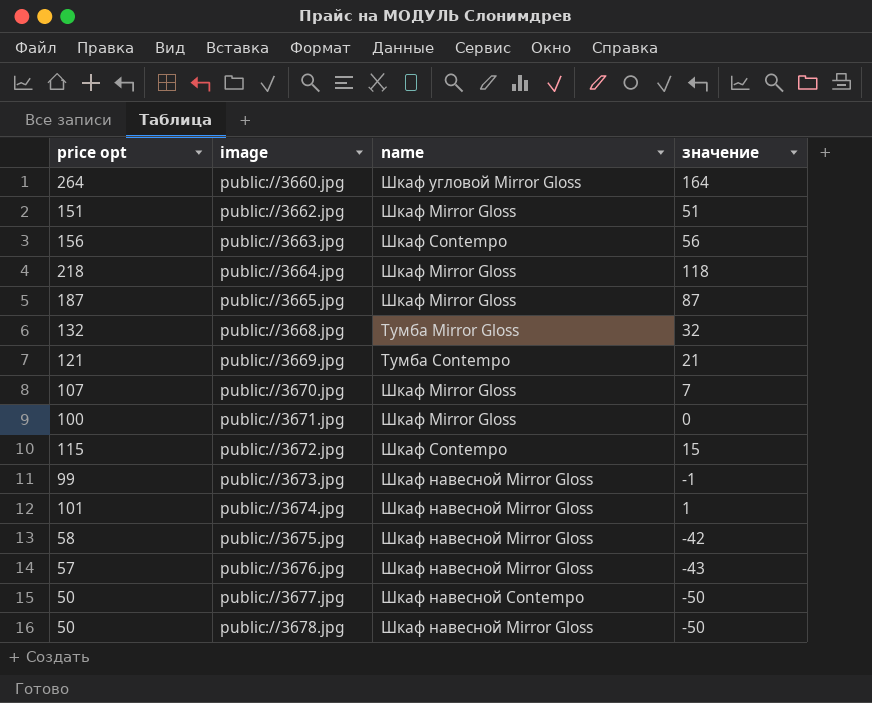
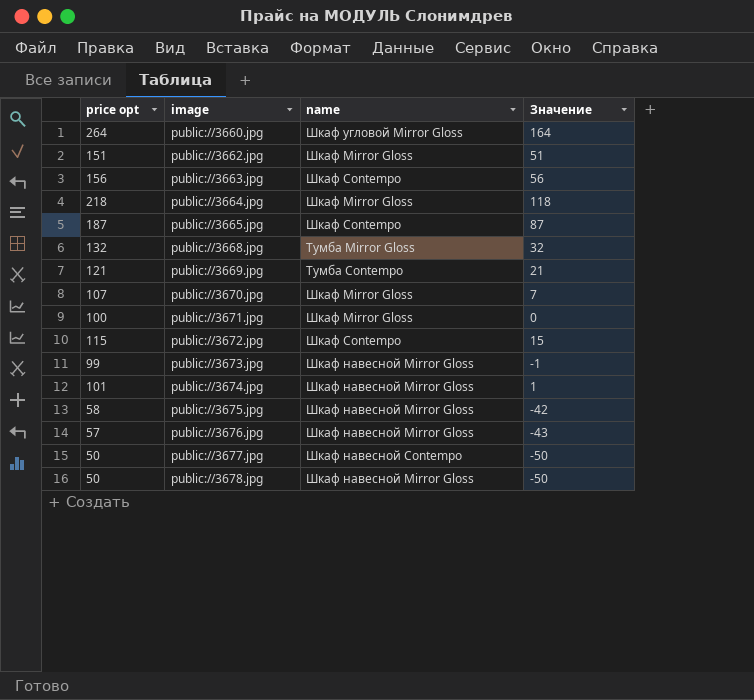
column name: значение -> Значение
public://3665.jpg | name: Шкаф Mirror Gloss -> Шкаф Contempo

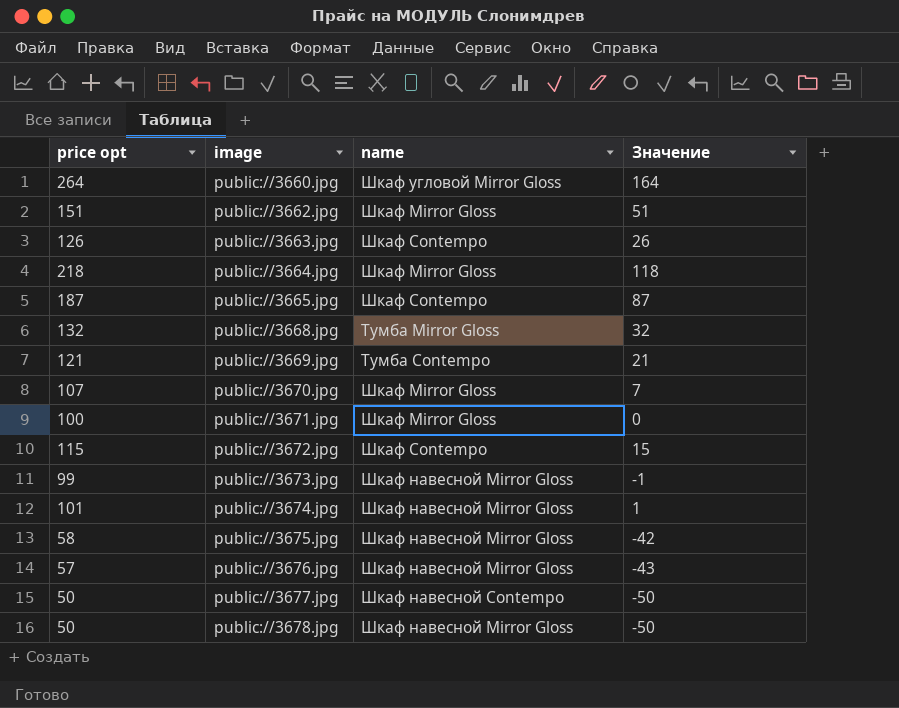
public://3663.jpg | price opt: 156 -> 126
public://3663.jpg | Значение: 56 -> 26

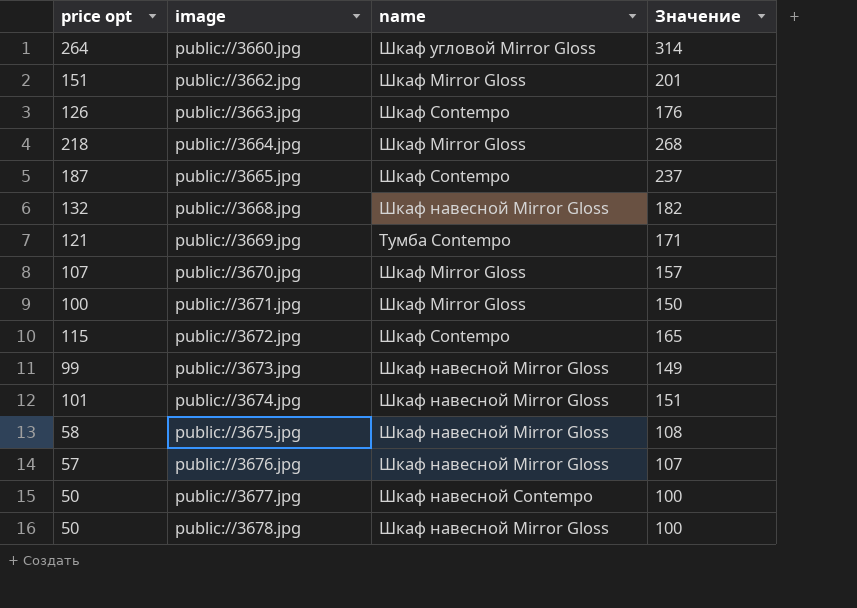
column Значение | formula: [price opt] - 100 -> [price opt] + 50
public://3668.jpg | name: Тумба Mirror Gloss -> Шкаф навесной Mirror Gloss

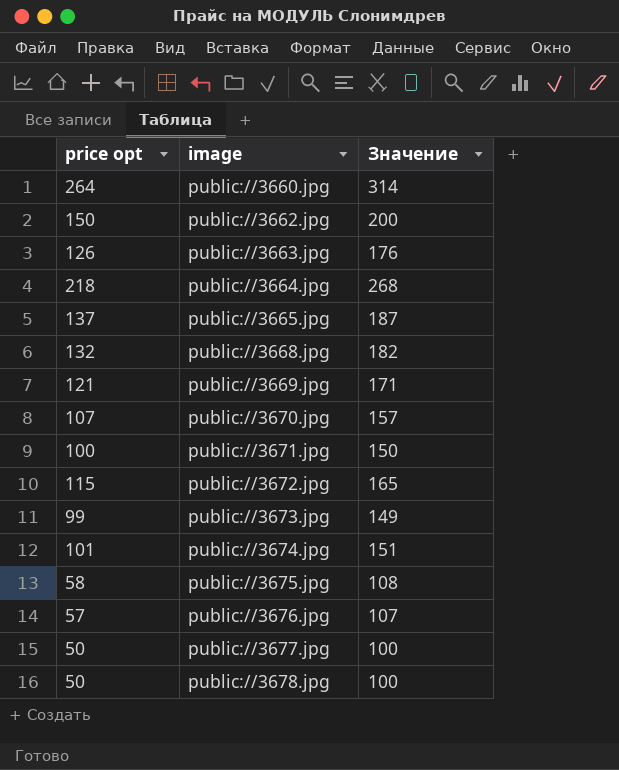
column name | position: 3 -> none
public://3662.jpg | price opt: 151 -> 150
public://3662.jpg | Значение: 201 -> 200
public://3665.jpg | price opt: 187 -> 137
public://3665.jpg | Значение: 237 -> 187

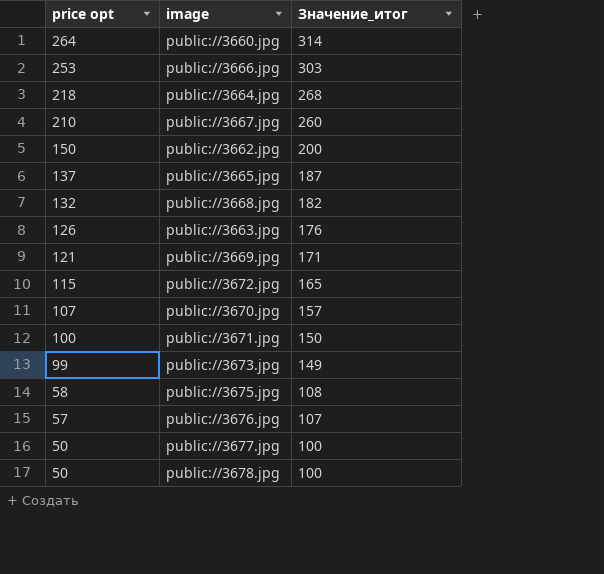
row order: image ascending -> price opt descending
column name: Значение -> Значение_итог
row public://3674.jpg: 101 | 151 -> none
row public://3666.jpg: none -> 253 | 303
row public://3667.jpg: none -> 210 | 260

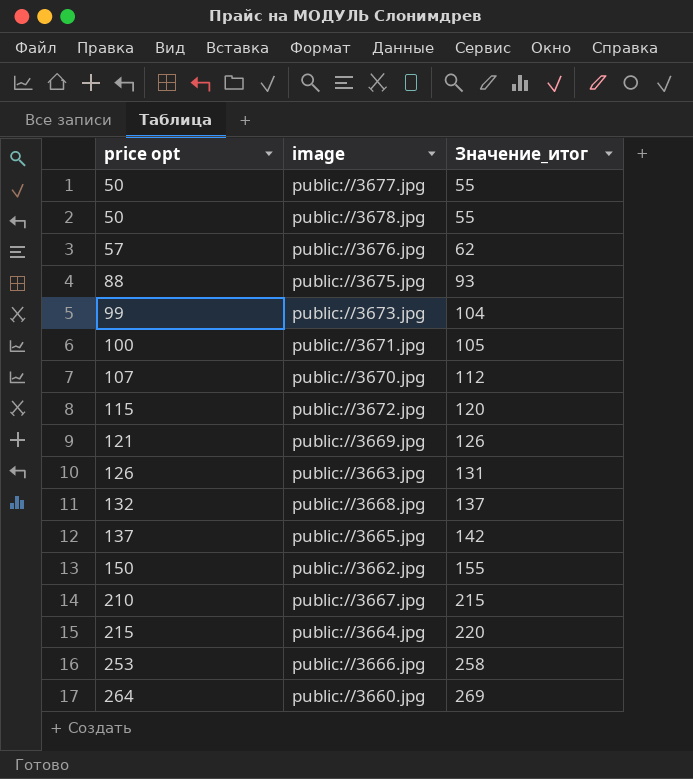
row order: price opt descending -> price opt ascending
column Значение_итог | formula: [price opt] + 50 -> [price opt] + 5
public://3675.jpg | price opt: 58 -> 88
public://3664.jpg | price opt: 218 -> 215

